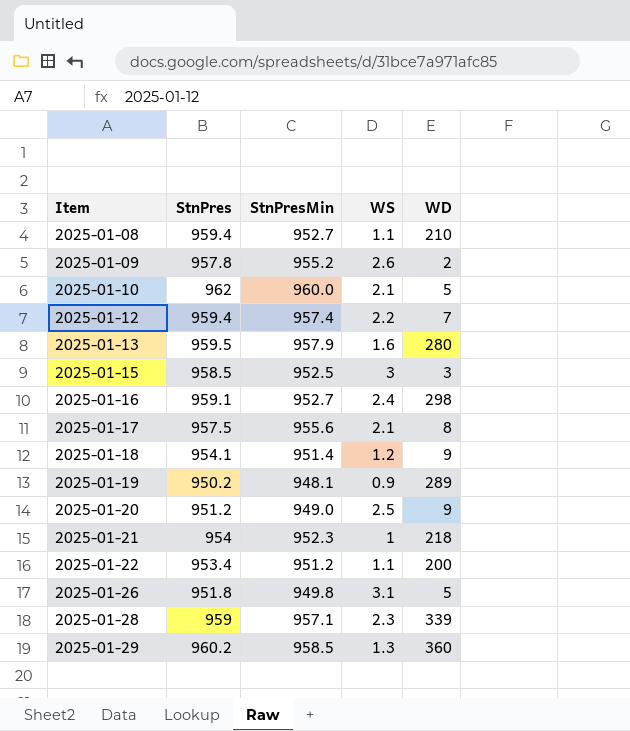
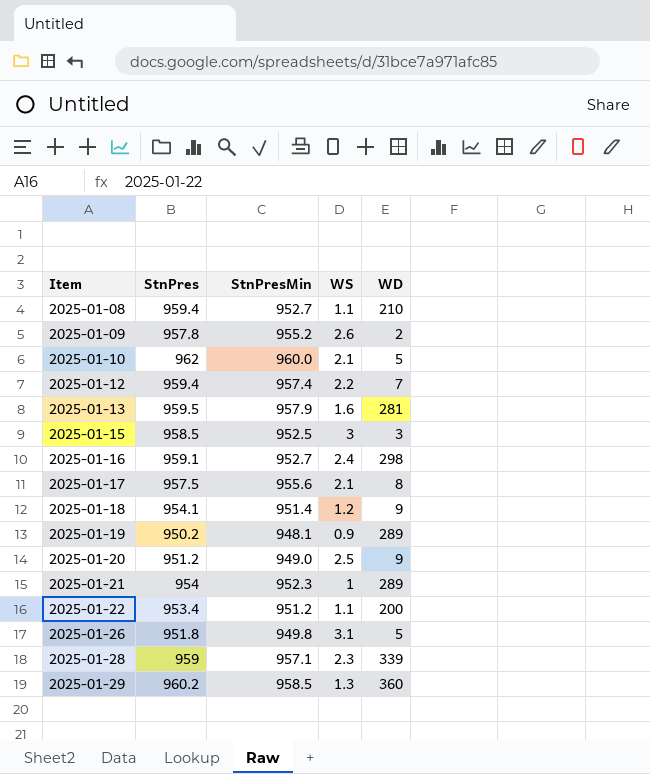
2025-01-13 | WD: 280 -> 281
2025-01-21 | WD: 218 -> 289

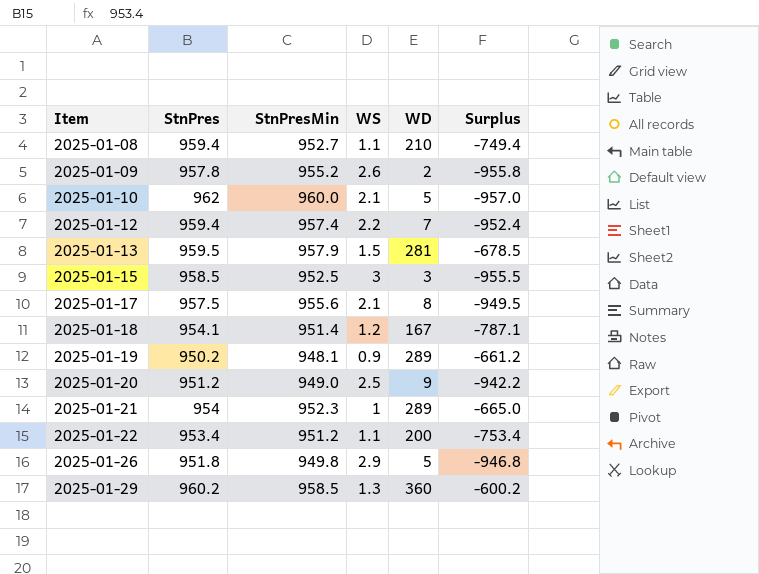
column Surplus | formula: none -> [WD] - [StnPres]
row 2025-01-16: 959.1 | 952.7 | 2.4 | 298 -> none
row 2025-01-28: 959 | 957.1 | 2.3 | 339 -> none
2025-01-13 | WS: 1.6 -> 1.5
2025-01-18 | WD: 9 -> 167
2025-01-26 | WS: 3.1 -> 2.9

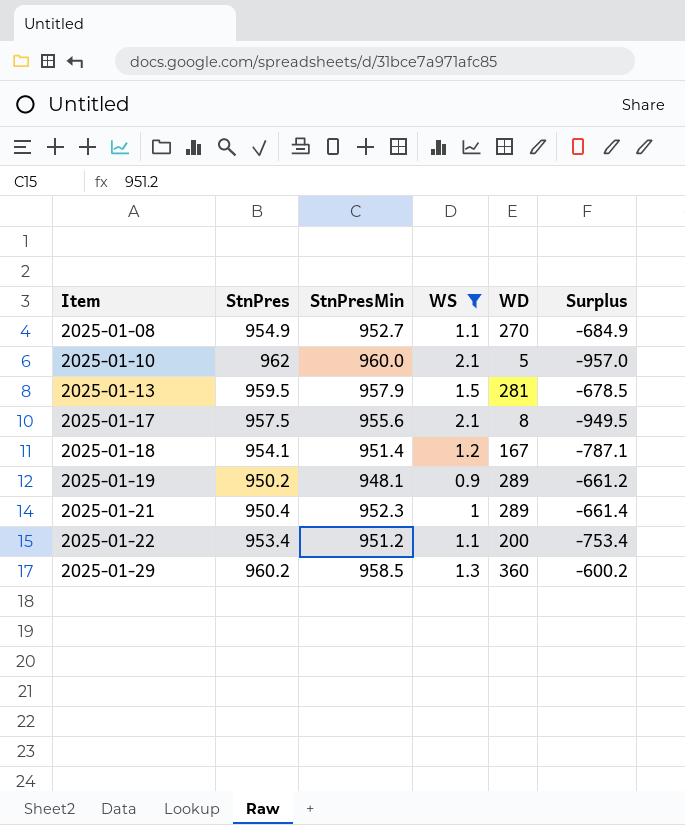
filter: none -> WS <= 2.1
2025-01-08 | StnPres: 959.4 -> 954.9
2025-01-08 | WD: 210 -> 270
2025-01-08 | Surplus: -749.4 -> -684.9
2025-01-21 | StnPres: 954 -> 950.4
2025-01-21 | Surplus: -665.0 -> -661.4

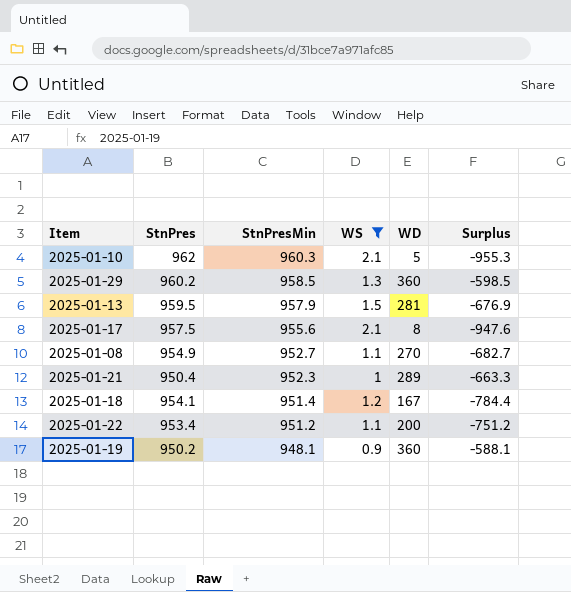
row order: Item ascending -> StnPresMin descending
column Surplus | formula: [WD] - [StnPres] -> [WD] - [StnPresMin]
2025-01-10 | StnPresMin: 960.0 -> 960.3
2025-01-19 | WD: 289 -> 360

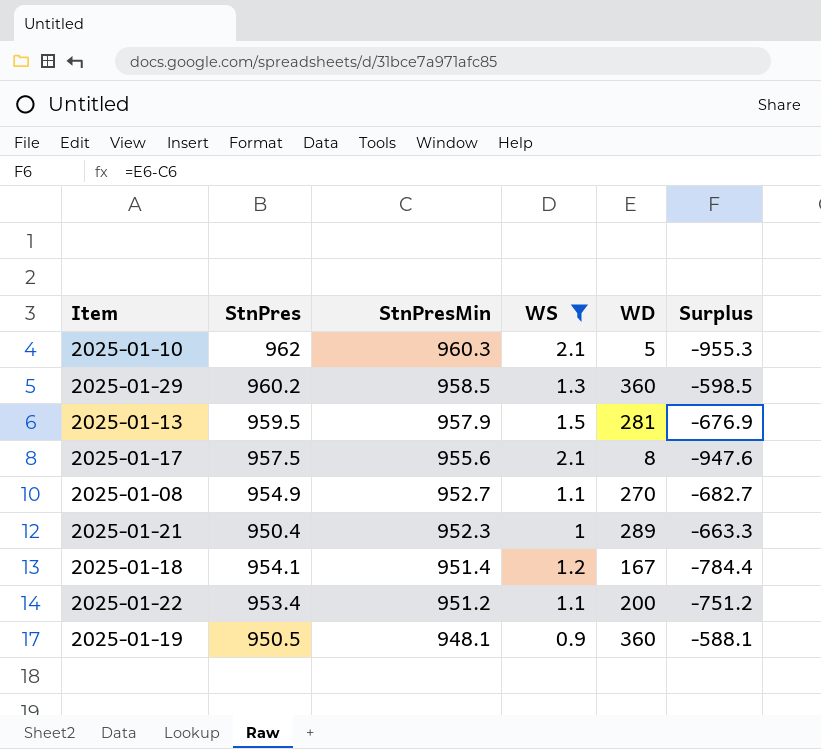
2025-01-19 | StnPres: 950.2 -> 950.5

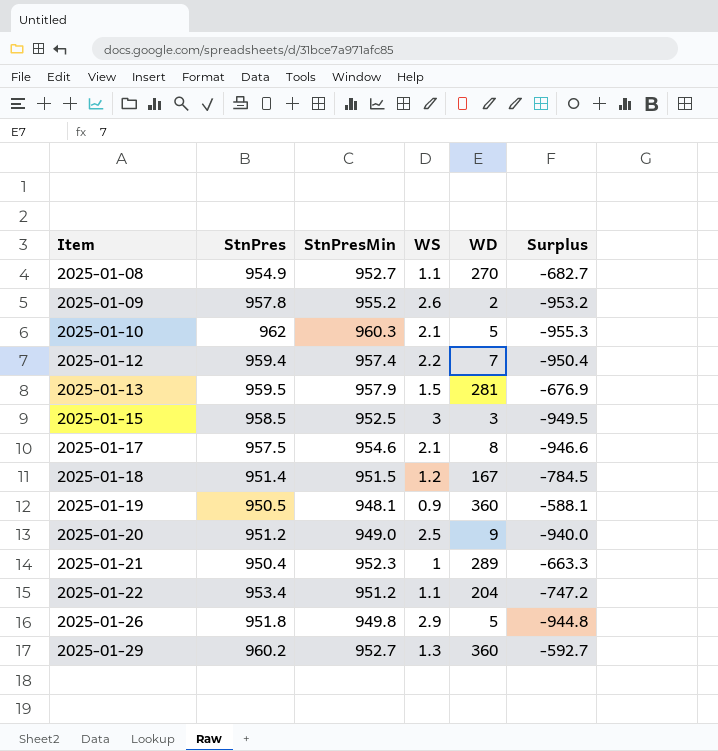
filter: WS <= 2.1 -> none
row order: StnPresMin descending -> Item ascending
2025-01-17 | StnPresMin: 955.6 -> 954.6
2025-01-17 | Surplus: -947.6 -> -946.6
2025-01-18 | StnPres: 954.1 -> 951.4
2025-01-18 | StnPresMin: 951.4 -> 951.5
2025-01-18 | Surplus: -784.4 -> -784.5
2025-01-22 | WD: 200 -> 204
2025-01-22 | Surplus: -751.2 -> -747.2
2025-01-29 | StnPresMin: 958.5 -> 952.7
2025-01-29 | Surplus: -598.5 -> -592.7

